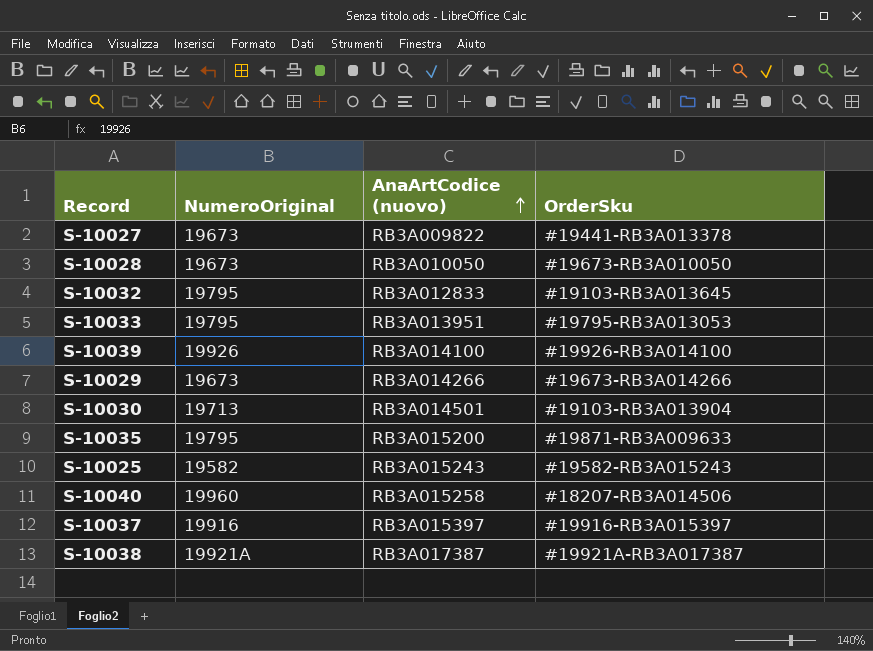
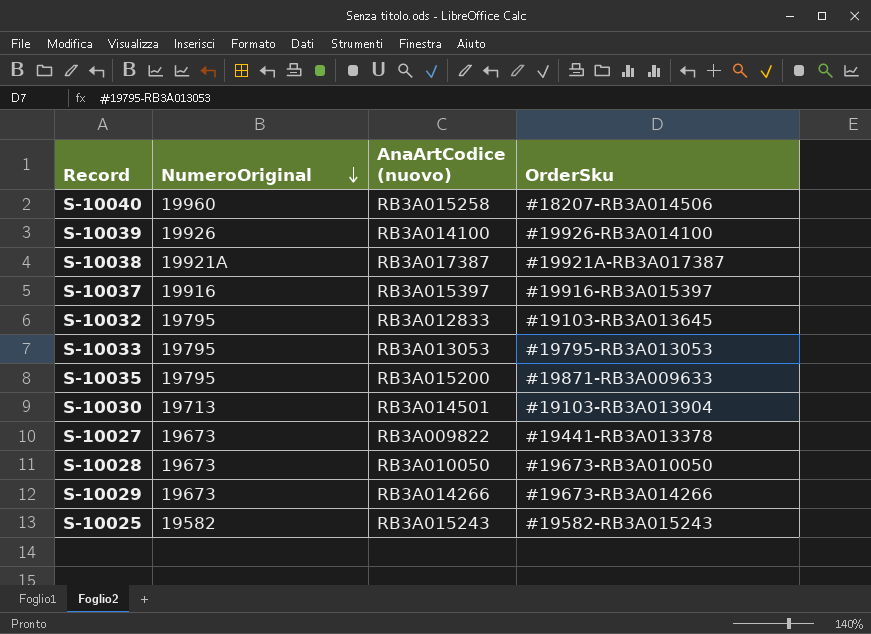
row order: AnaArtCodice (nuovo) ascending -> NumeroOriginal descending
S-10033 | AnaArtCodice (nuovo): RB3A013951 -> RB3A013053

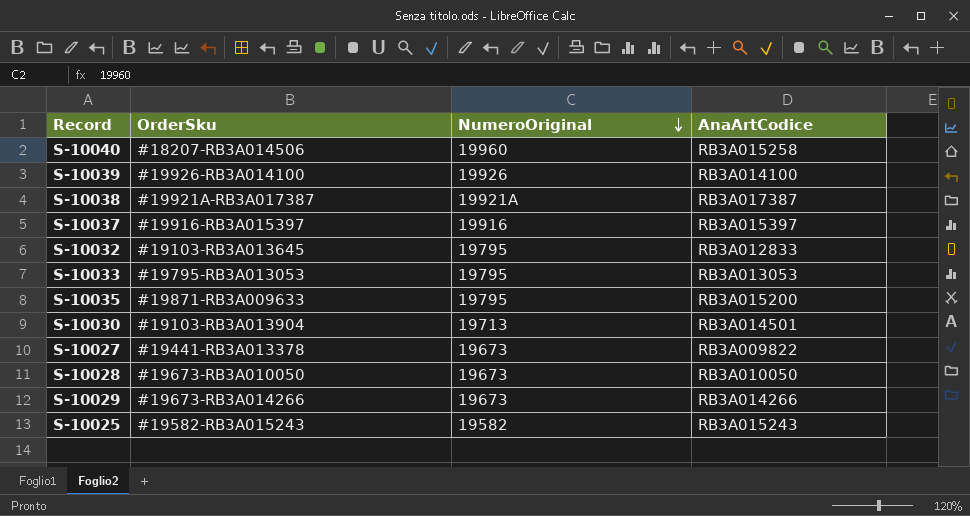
column OrderSku | position: 4 -> 2
column name: AnaArtCodice (nuovo) -> AnaArtCodice

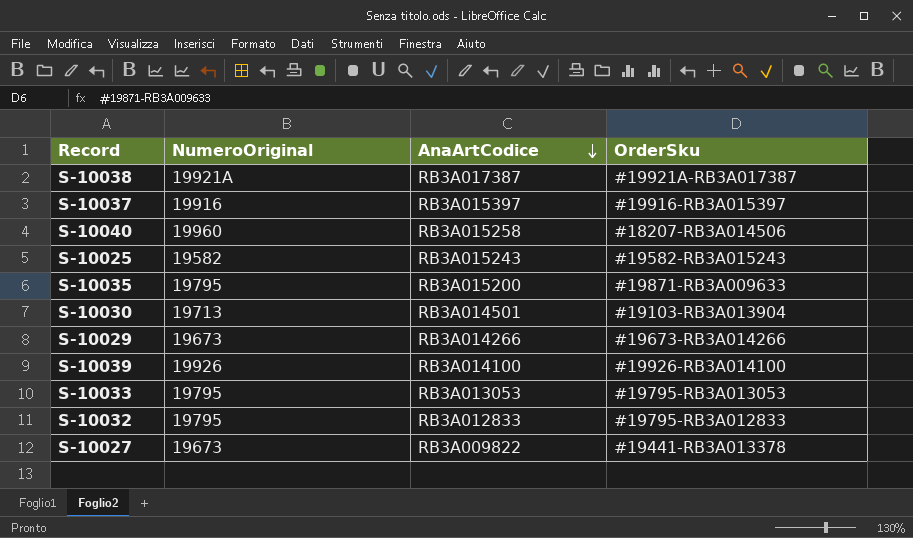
row order: NumeroOriginal descending -> AnaArtCodice descending
column OrderSku | position: 2 -> 4
row S-10028: #19673-RB3A010050 | 19673 | RB3A010050 -> none
S-10032 | OrderSku: #19103-RB3A013645 -> #19795-RB3A012833

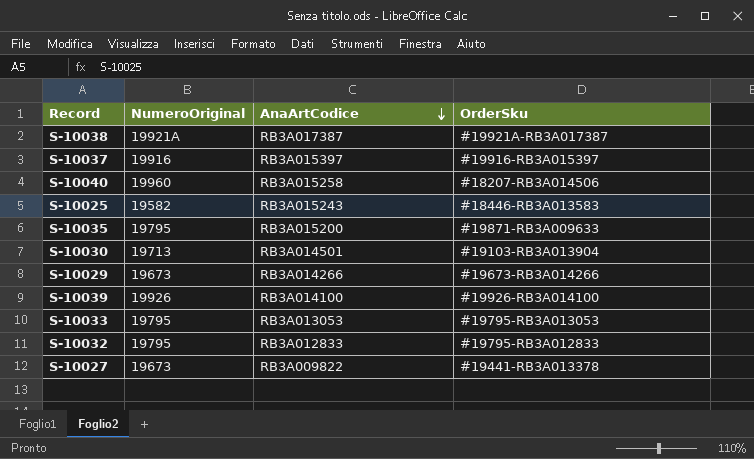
S-10025 | OrderSku: #19582-RB3A015243 -> #18446-RB3A013583

